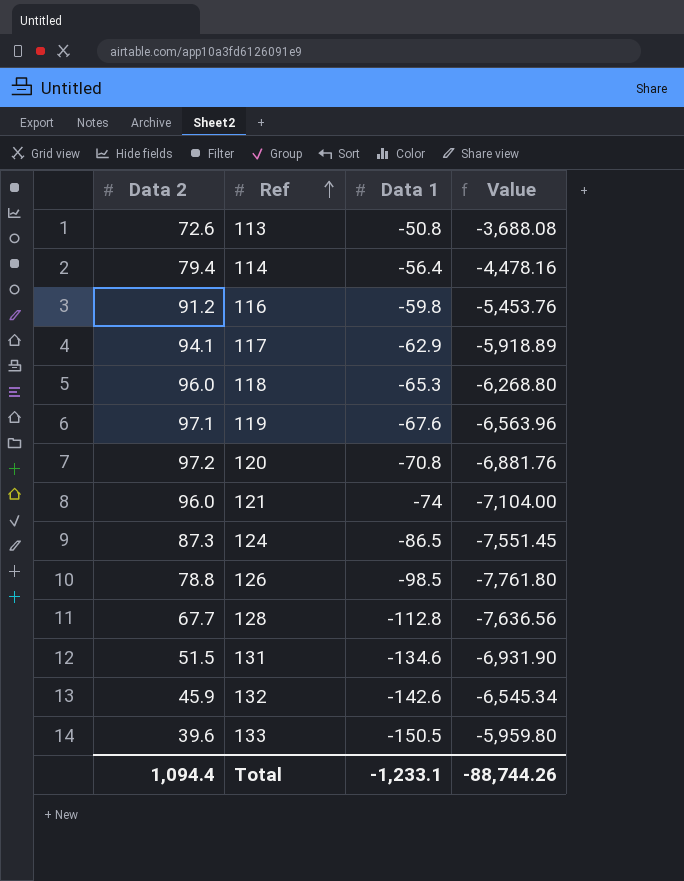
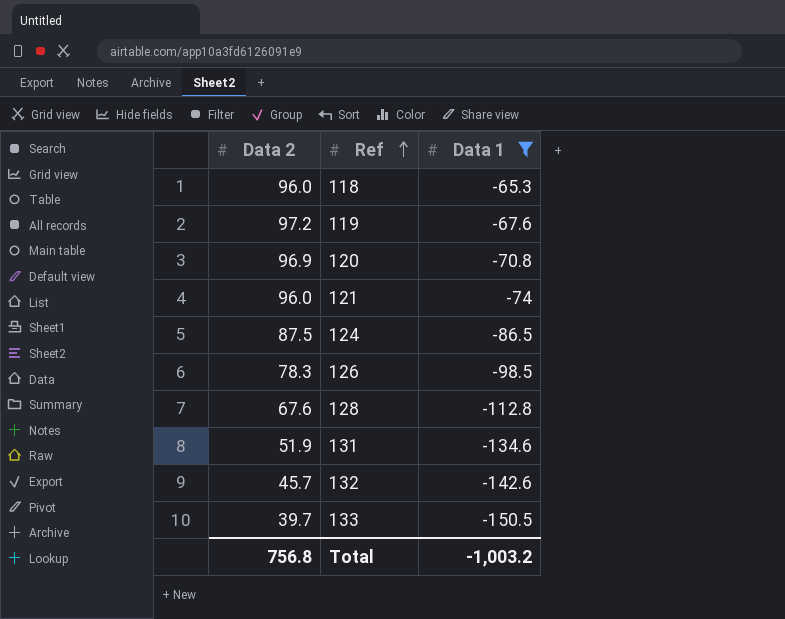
filter: none -> Data 1 <= -65.3
column Value | formula: [Data 2] * [Data 1] -> none
119 | Data 2: 97.1 -> 97.2
120 | Data 2: 97.2 -> 96.9
124 | Data 2: 87.3 -> 87.5
126 | Data 2: 78.8 -> 78.3
128 | Data 2: 67.7 -> 67.6
131 | Data 2: 51.5 -> 51.9
132 | Data 2: 45.9 -> 45.7
133 | Data 2: 39.6 -> 39.7
Total | Data 2: 1,094.4 -> 756.8
Total | Data 1: -1,233.1 -> -1,003.2

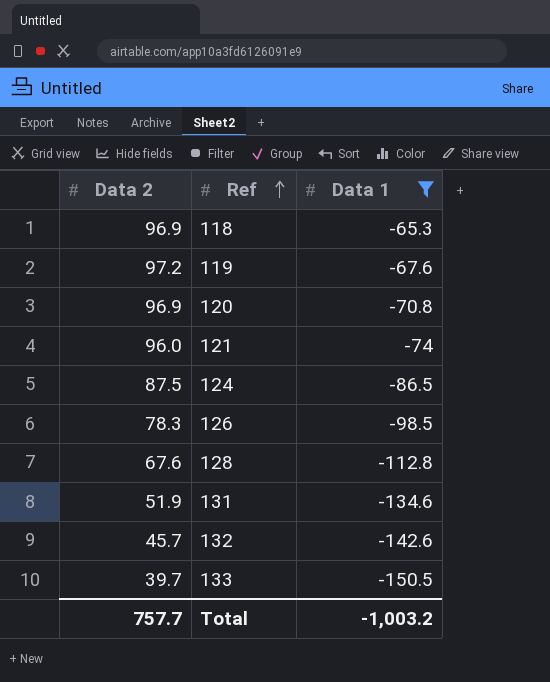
118 | Data 2: 96.0 -> 96.9
Total | Data 2: 756.8 -> 757.7

